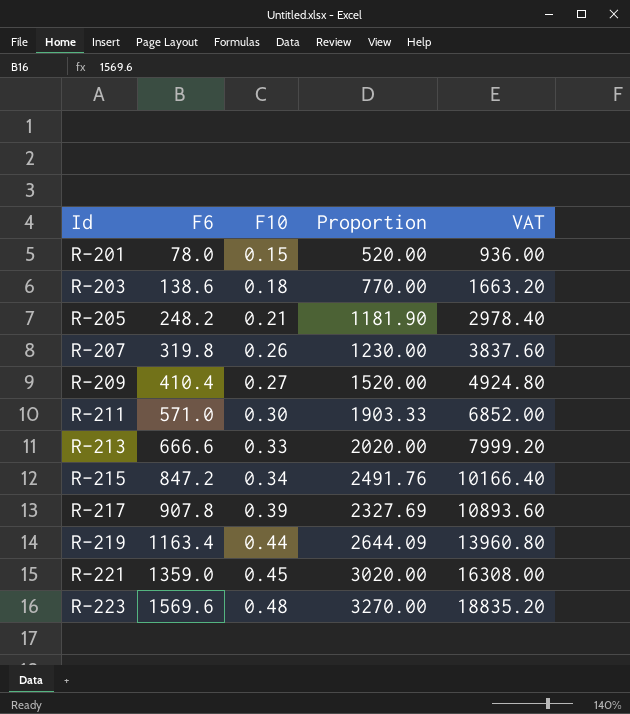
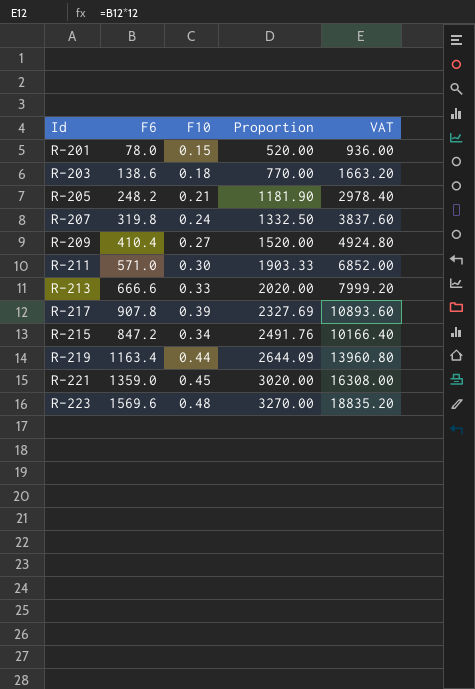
row order: Id ascending -> Proportion ascending
R-207 | F10: 0.26 -> 0.24
R-207 | Proportion: 1230.00 -> 1332.50

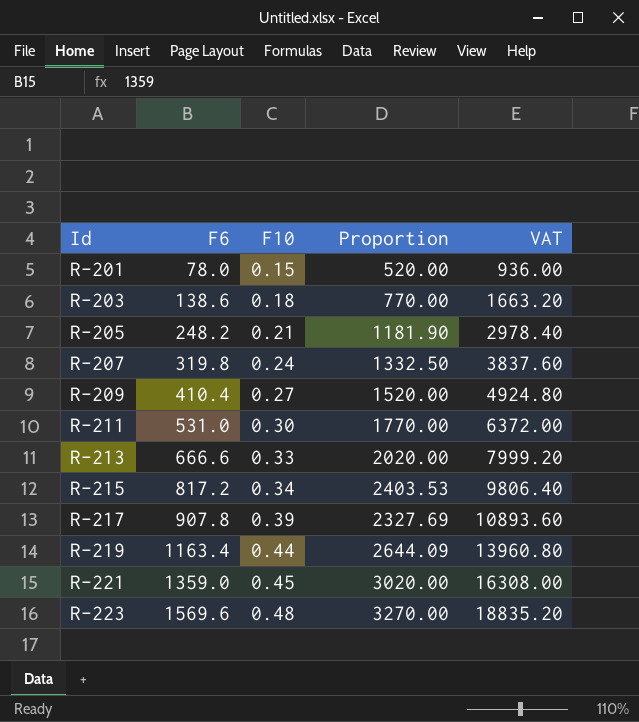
row order: Proportion ascending -> Id ascending
R-211 | F6: 571.0 -> 531.0
R-211 | Proportion: 1903.33 -> 1770.00
R-211 | VAT: 6852.00 -> 6372.00
R-215 | F6: 847.2 -> 817.2
R-215 | Proportion: 2491.76 -> 2403.53
R-215 | VAT: 10166.40 -> 9806.40

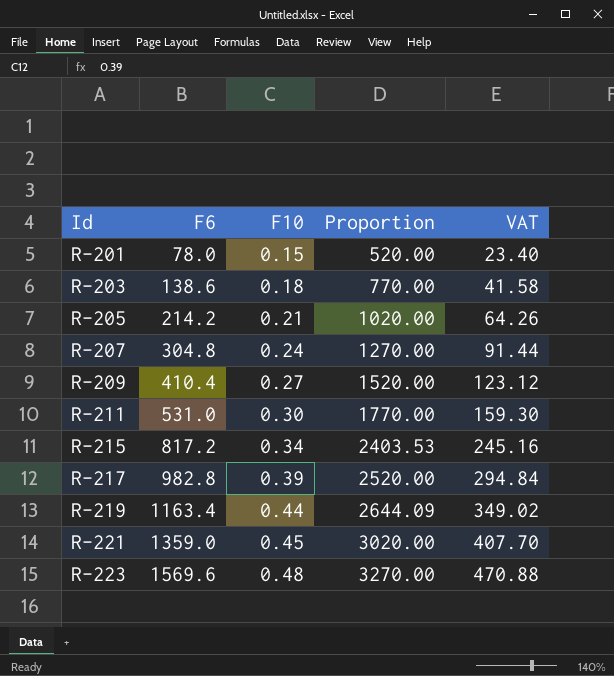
column VAT | formula: [F6] * 12 -> [F6] * 0.3
row R-213: 666.6 | 0.33 | 2020.00 | 7999.20 -> none
R-205 | F6: 248.2 -> 214.2
R-205 | Proportion: 1181.90 -> 1020.00
R-207 | F6: 319.8 -> 304.8
R-207 | Proportion: 1332.50 -> 1270.00
R-217 | F6: 907.8 -> 982.8
R-217 | Proportion: 2327.69 -> 2520.00

